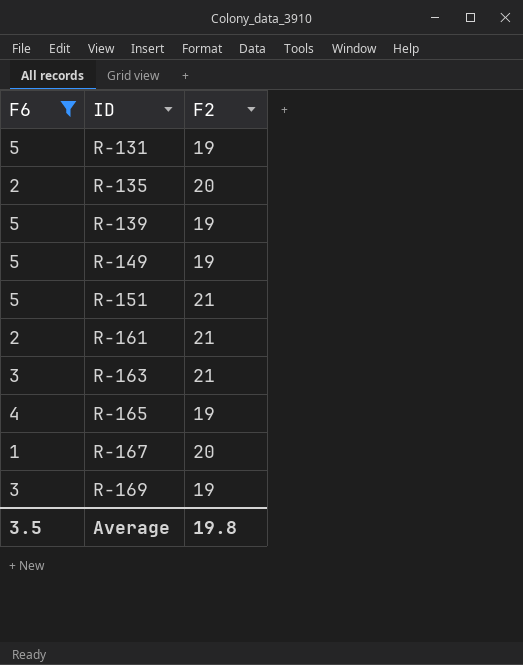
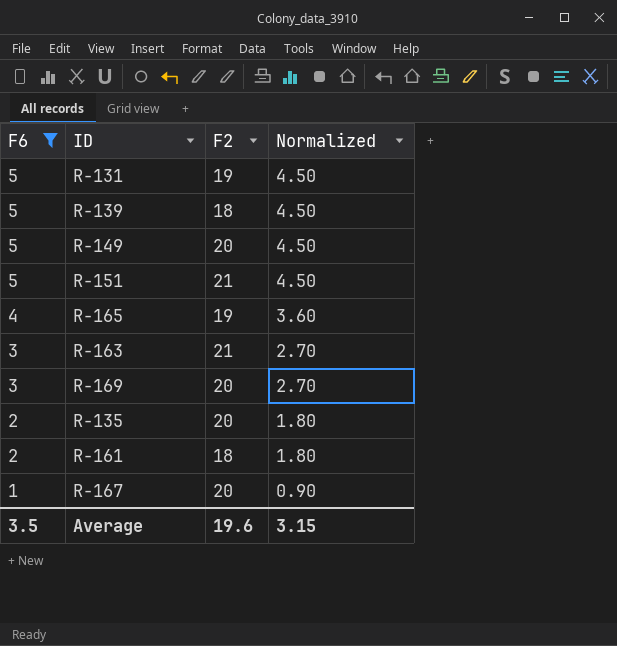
row order: ID ascending -> F6 descending
column Normalized | formula: none -> [F6] * 0.9
R-139 | F2: 19 -> 18
R-149 | F2: 19 -> 20
R-169 | F2: 19 -> 20
R-161 | F2: 21 -> 18
Average | F2: 19.8 -> 19.6

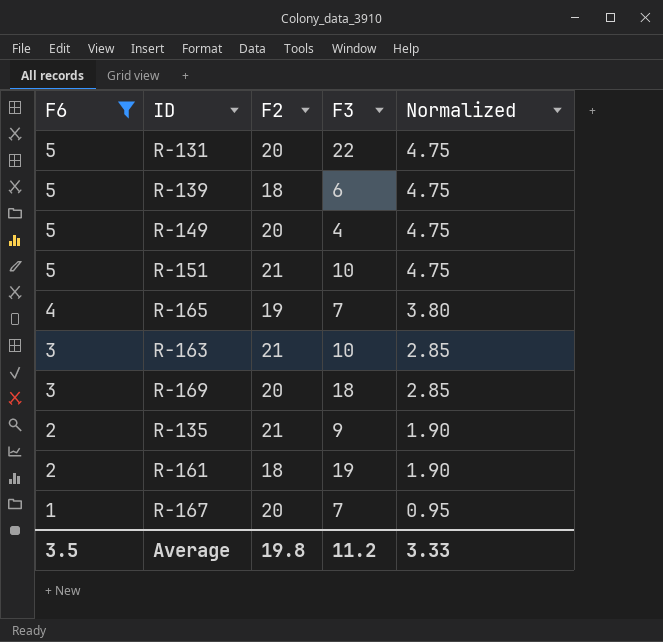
column F3 | position: none -> 4
column Normalized | formula: [F6] * 0.9 -> [F6] * 0.95
R-131 | F2: 19 -> 20
R-135 | F2: 20 -> 21
Average | F2: 19.6 -> 19.8
Average | Normalized: 3.15 -> 3.33

